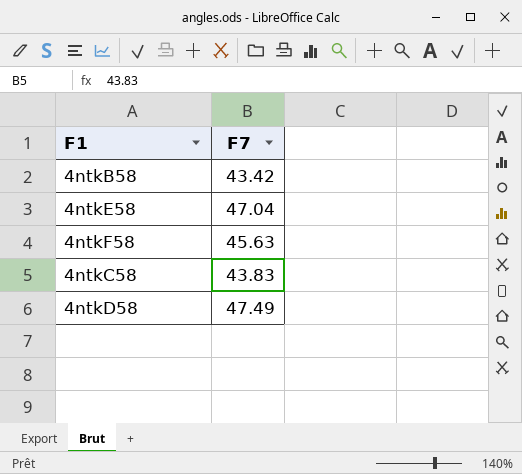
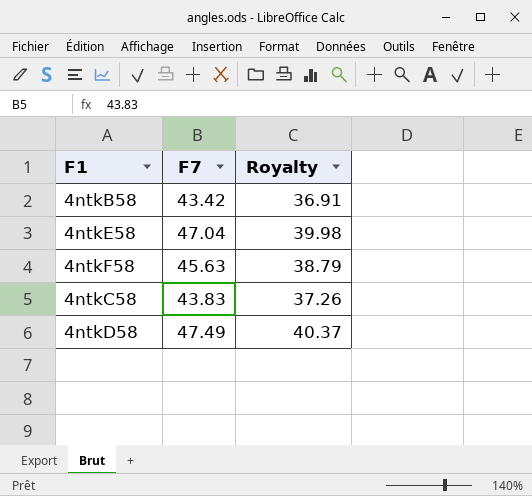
column Royalty | formula: none -> [F7] * 0.85

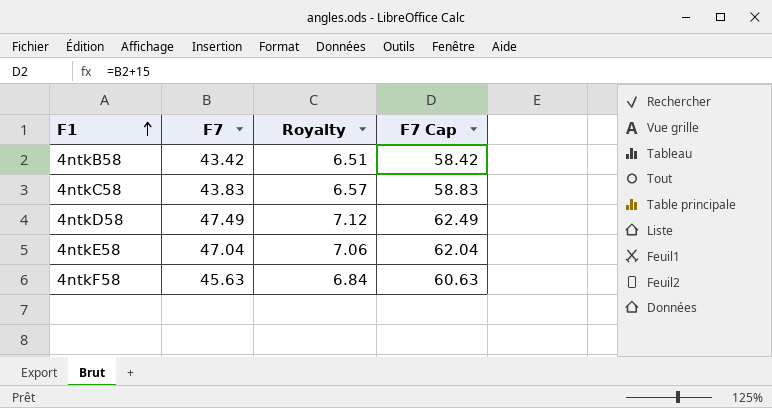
row order: none -> F1 ascending
column Royalty | formula: [F7] * 0.85 -> [F7] * 0.15
column F7 Cap | formula: none -> [F7] + 15

